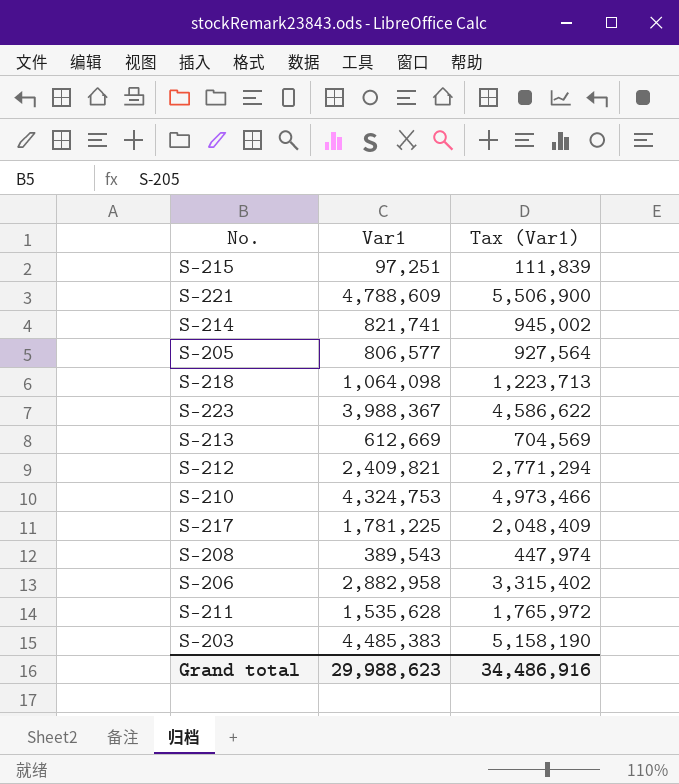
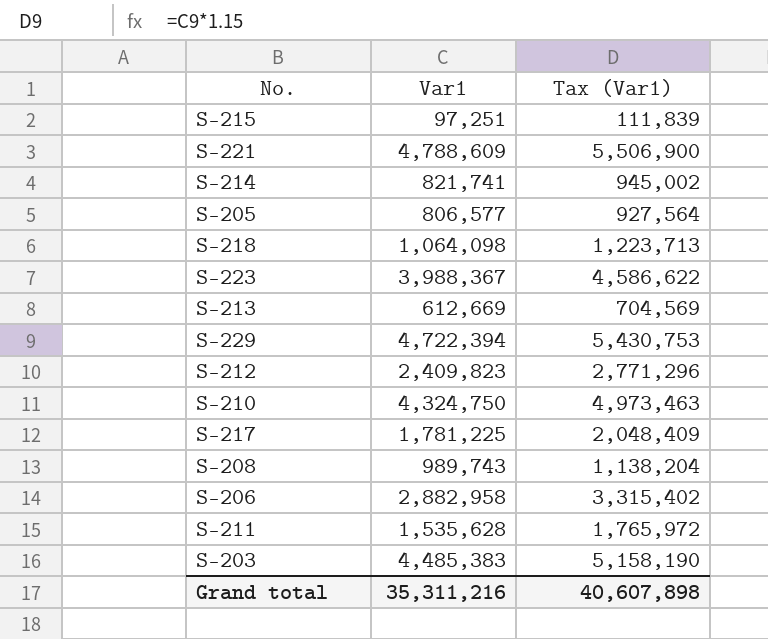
row S-229: none -> 4,722,394 | 5,430,753
S-212 | Var1: 2,409,821 -> 2,409,823
S-212 | Tax (Var1): 2,771,294 -> 2,771,296
S-210 | Var1: 4,324,753 -> 4,324,750
S-210 | Tax (Var1): 4,973,466 -> 4,973,463
S-208 | Var1: 389,543 -> 989,743
S-208 | Tax (Var1): 447,974 -> 1,138,204
Grand total | Var1: 29,988,623 -> 35,311,216
Grand total | Tax (Var1): 34,486,916 -> 40,607,898

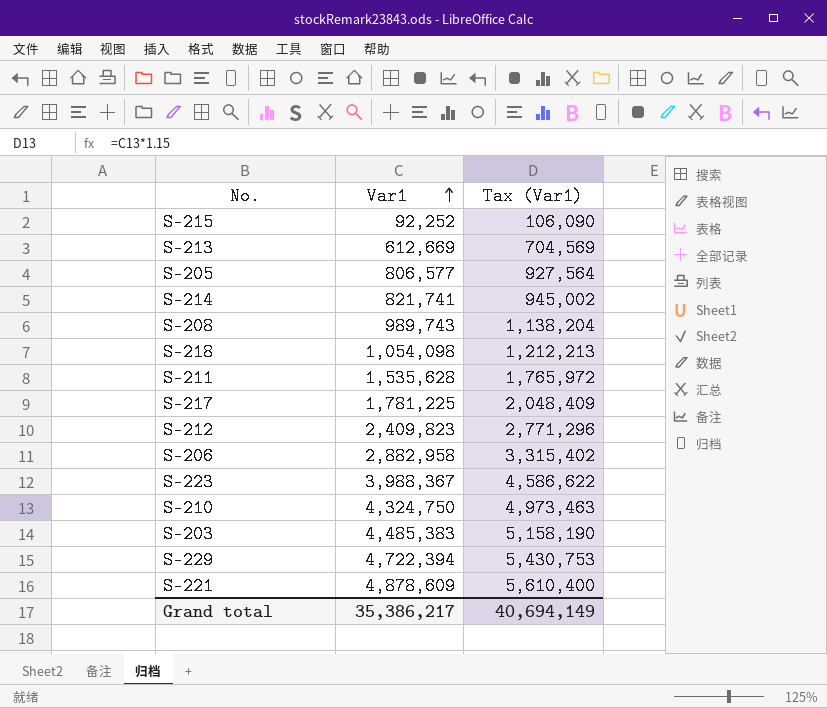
row order: none -> Var1 ascending
S-215 | Var1: 97,251 -> 92,252
S-215 | Tax (Var1): 111,839 -> 106,090
S-218 | Var1: 1,064,098 -> 1,054,098
S-218 | Tax (Var1): 1,223,713 -> 1,212,213
S-221 | Var1: 4,788,609 -> 4,878,609
S-221 | Tax (Var1): 5,506,900 -> 5,610,400
Grand total | Var1: 35,311,216 -> 35,386,217
Grand total | Tax (Var1): 40,607,898 -> 40,694,149

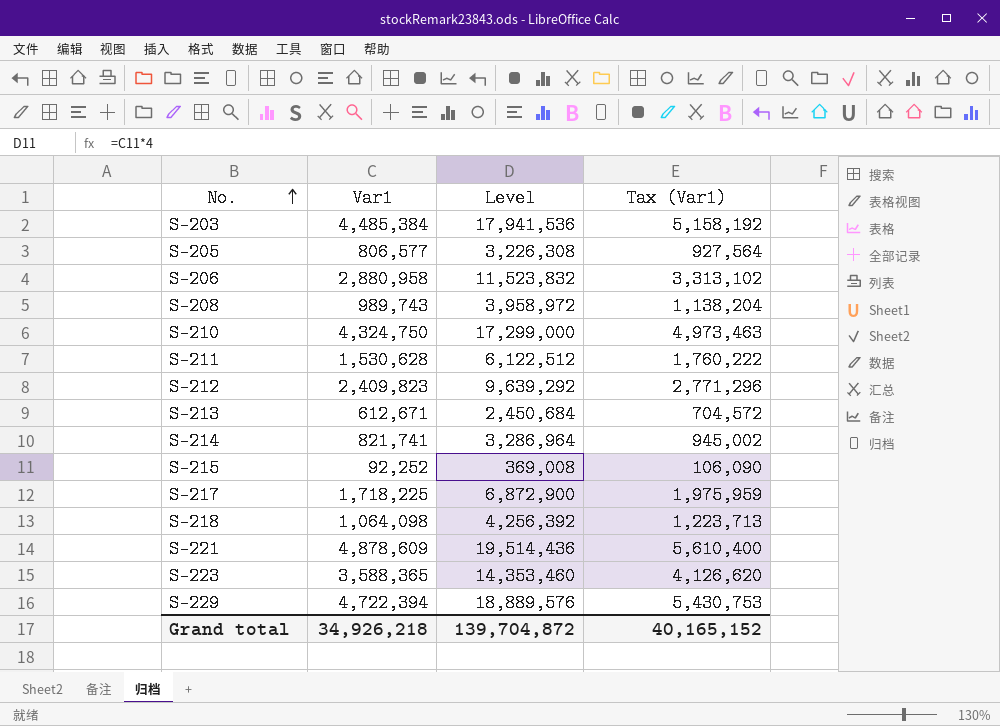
row order: Var1 ascending -> No. ascending
column Level | formula: none -> [Var1] * 4
S-203 | Var1: 4,485,383 -> 4,485,384
S-203 | Tax (Var1): 5,158,190 -> 5,158,192
S-206 | Var1: 2,882,958 -> 2,880,958
S-206 | Tax (Var1): 3,315,402 -> 3,313,102
S-211 | Var1: 1,535,628 -> 1,530,628
S-211 | Tax (Var1): 1,765,972 -> 1,760,222
S-213 | Var1: 612,669 -> 612,671
S-213 | Tax (Var1): 704,569 -> 704,572
S-217 | Var1: 1,781,225 -> 1,718,225
S-217 | Tax (Var1): 2,048,409 -> 1,975,959
S-218 | Var1: 1,054,098 -> 1,064,098
S-218 | Tax (Var1): 1,212,213 -> 1,223,713
S-223 | Var1: 3,988,367 -> 3,588,365
S-223 | Tax (Var1): 4,586,622 -> 4,126,620
Grand total | Var1: 35,386,217 -> 34,926,218
Grand total | Tax (Var1): 40,694,149 -> 40,165,152

